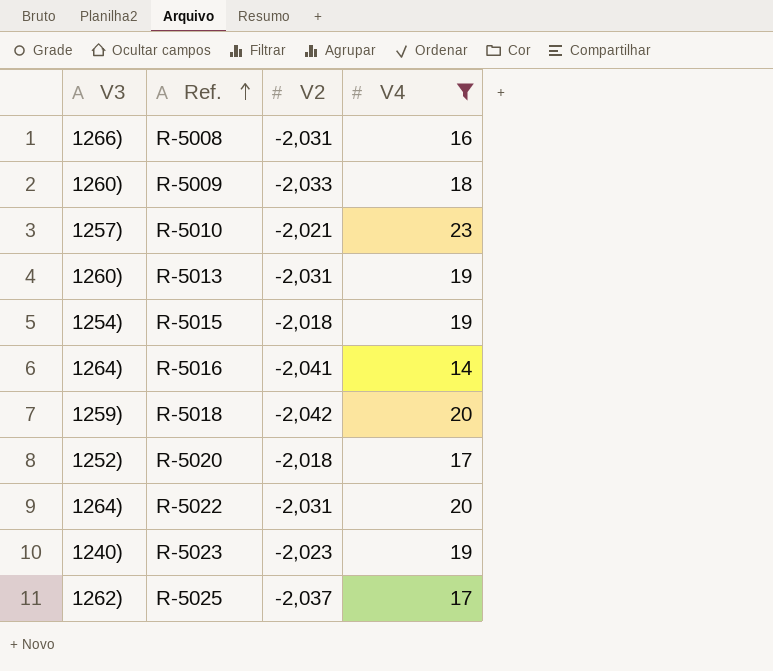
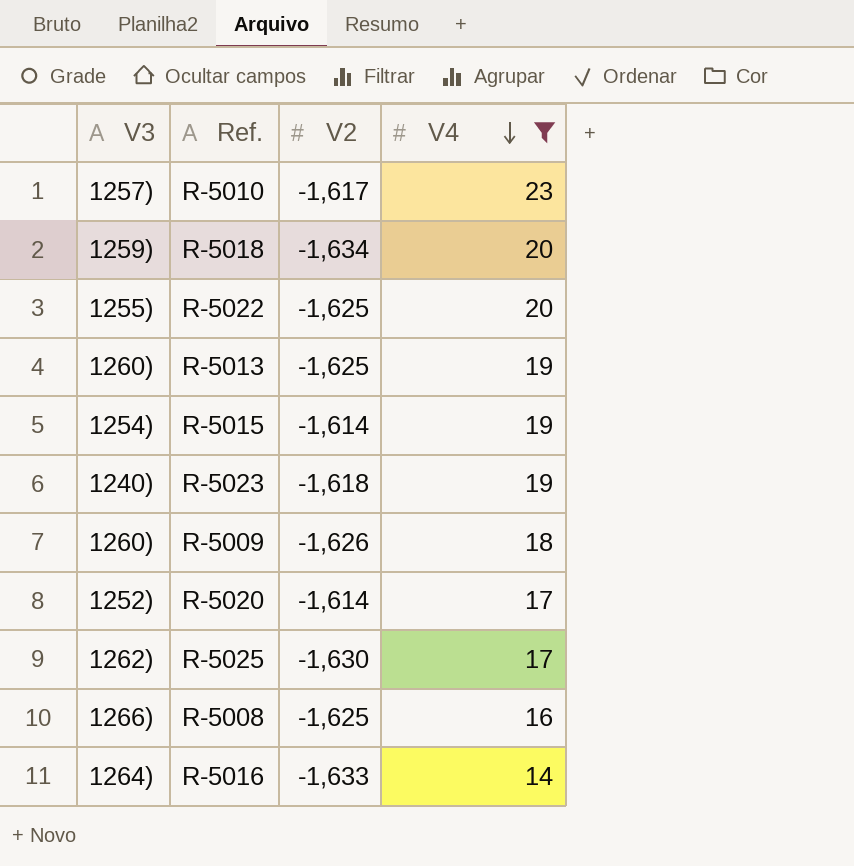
row order: Ref. ascending -> V4 descending
R-5010 | V2: -2,021 -> -1,617
R-5018 | V2: -2,042 -> -1,634
R-5022 | V3: 1264) -> 1255)
R-5022 | V2: -2,031 -> -1,625
R-5013 | V2: -2,031 -> -1,625
R-5015 | V2: -2,018 -> -1,614
R-5023 | V2: -2,023 -> -1,618
R-5009 | V2: -2,033 -> -1,626
R-5020 | V2: -2,018 -> -1,614
R-5025 | V2: -2,037 -> -1,630
R-5008 | V2: -2,031 -> -1,625
R-5016 | V2: -2,041 -> -1,633

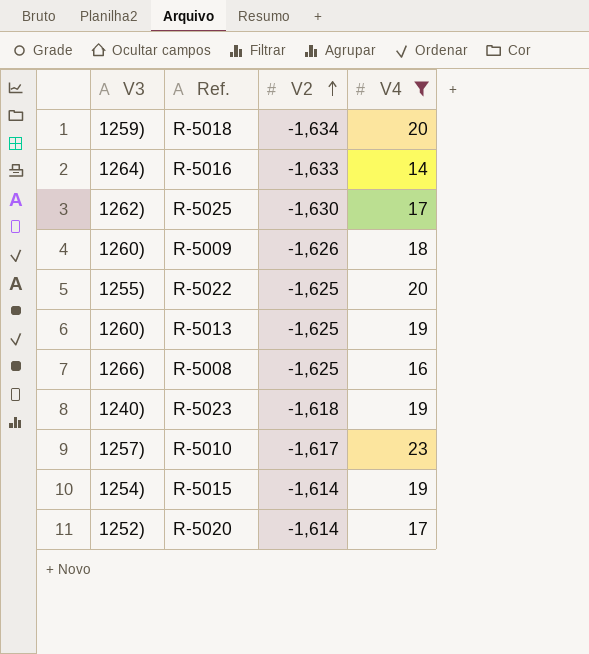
row order: V4 descending -> V2 ascending

